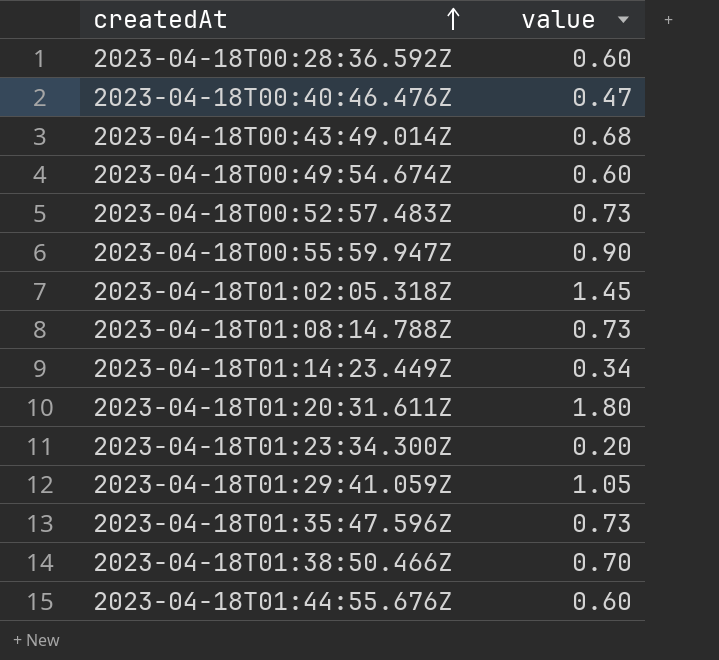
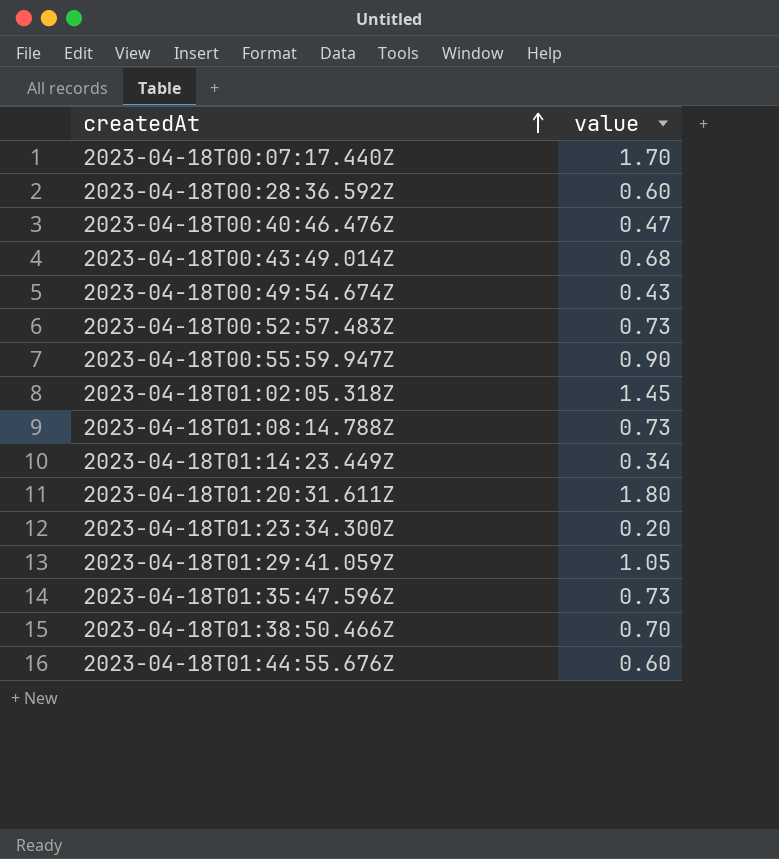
row 2023-04-18T00:07:17.440Z: none -> 1.70
2023-04-18T00:49:54.674Z | value: 0.60 -> 0.43

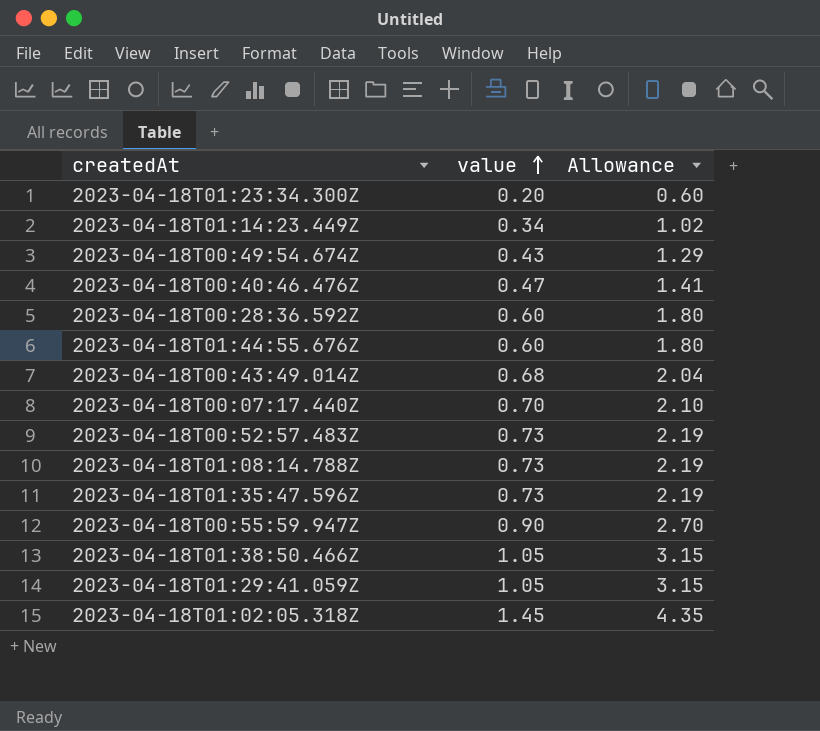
row order: createdAt ascending -> value ascending
column Allowance | formula: none -> [value] * 3
row 2023-04-18T01:20:31.611Z: 1.80 -> none
2023-04-18T00:07:17.440Z | value: 1.70 -> 0.70
2023-04-18T01:38:50.466Z | value: 0.70 -> 1.05

